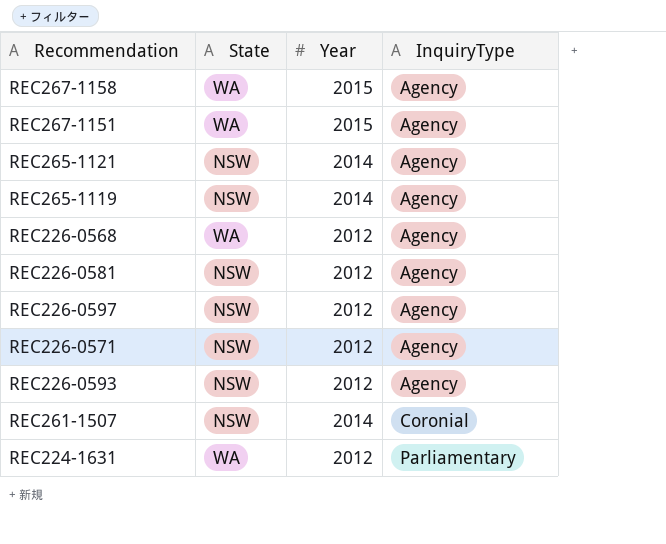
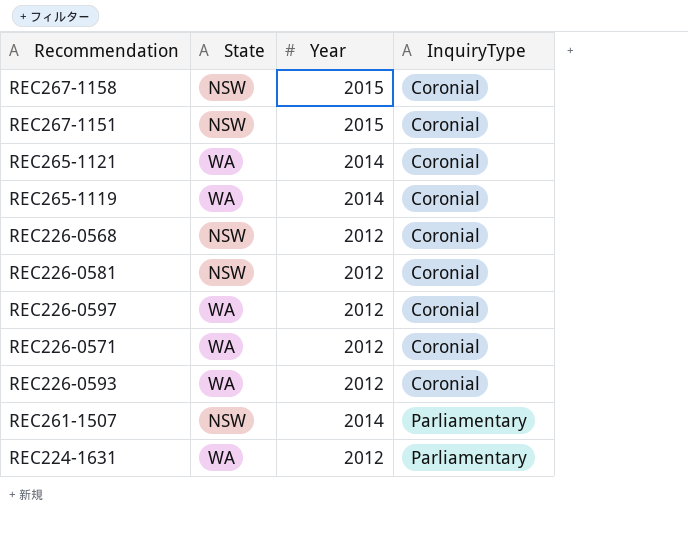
REC267-1158 | State: WA -> NSW
REC267-1158 | InquiryType: Agency -> Coronial
REC267-1151 | State: WA -> NSW
REC267-1151 | InquiryType: Agency -> Coronial
REC265-1121 | State: NSW -> WA
REC265-1121 | InquiryType: Agency -> Coronial
REC265-1119 | State: NSW -> WA
REC265-1119 | InquiryType: Agency -> Coronial
REC226-0568 | State: WA -> NSW
REC226-0568 | InquiryType: Agency -> Coronial
REC226-0581 | InquiryType: Agency -> Coronial
REC226-0597 | State: NSW -> WA
REC226-0597 | InquiryType: Agency -> Coronial
REC226-0571 | State: NSW -> WA
REC226-0571 | InquiryType: Agency -> Coronial
REC226-0593 | State: NSW -> WA
REC226-0593 | InquiryType: Agency -> Coronial
REC261-1507 | InquiryType: Coronial -> Parliamentary

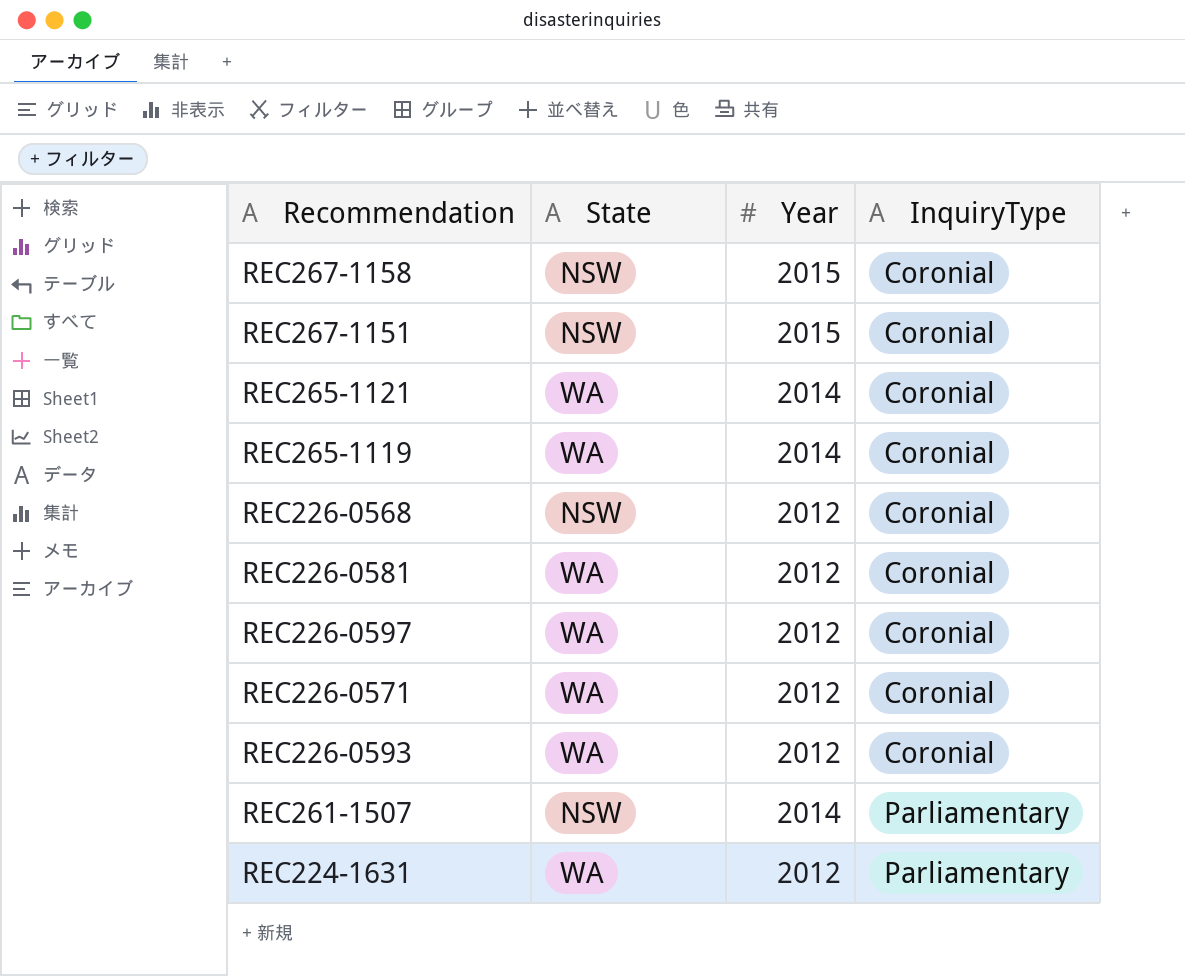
REC226-0581 | State: NSW -> WA

